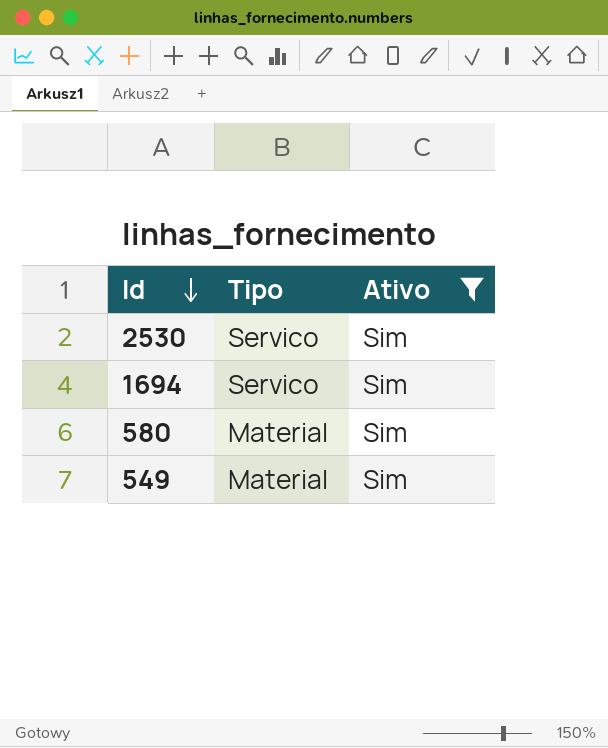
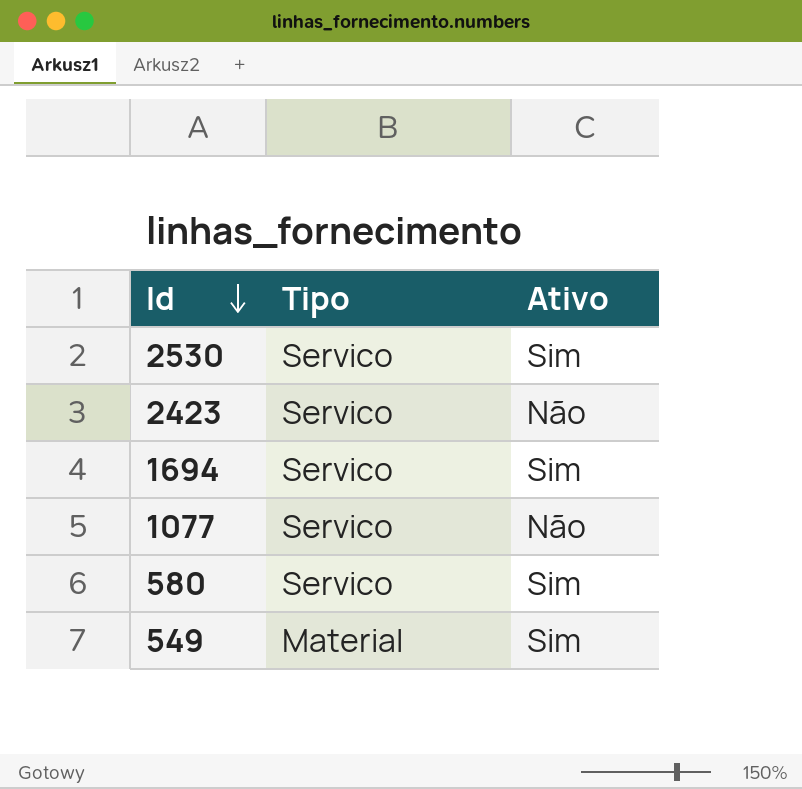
filter: Ativo = Sim -> none
580 | Tipo: Material -> Servico

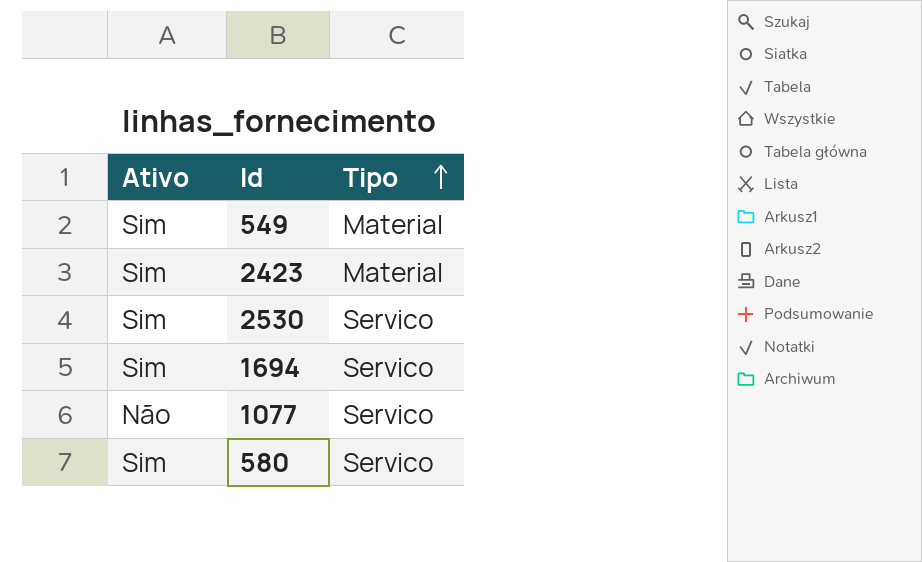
row order: Id descending -> Tipo ascending
column Ativo | position: 3 -> 1
2423 | Ativo: Não -> Sim
2423 | Tipo: Servico -> Material

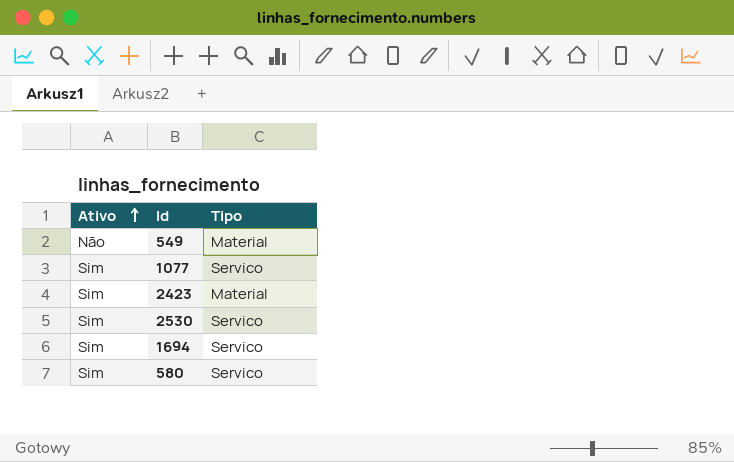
row order: Tipo ascending -> Ativo ascending
549 | Ativo: Sim -> Não
1077 | Ativo: Não -> Sim

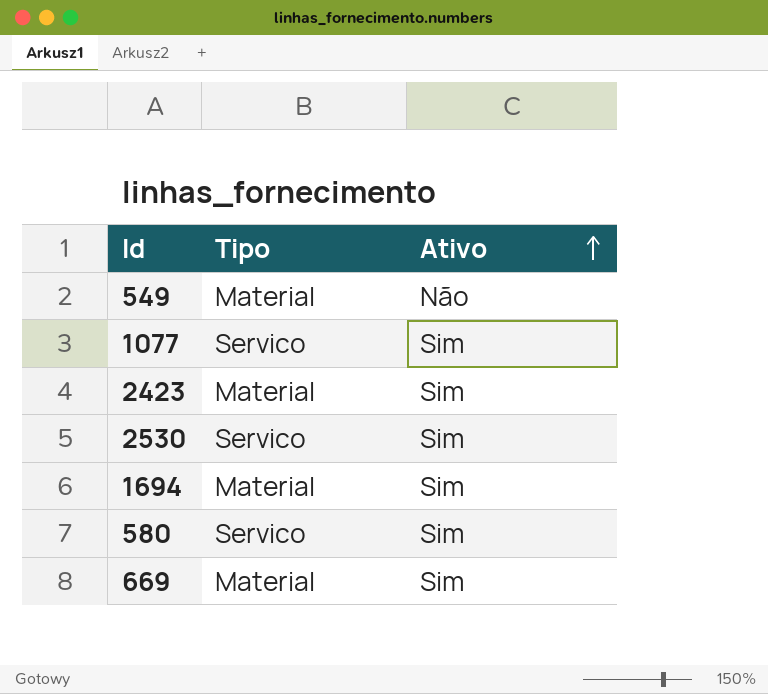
column Ativo | position: 1 -> 3
1694 | Tipo: Servico -> Material
row 669: none -> Material | Sim

